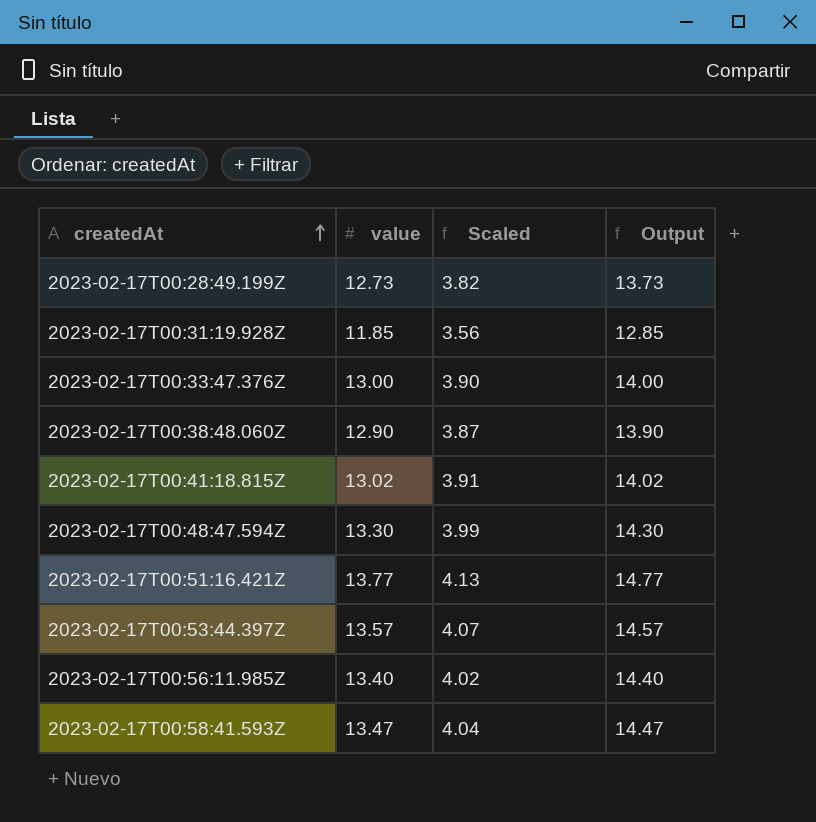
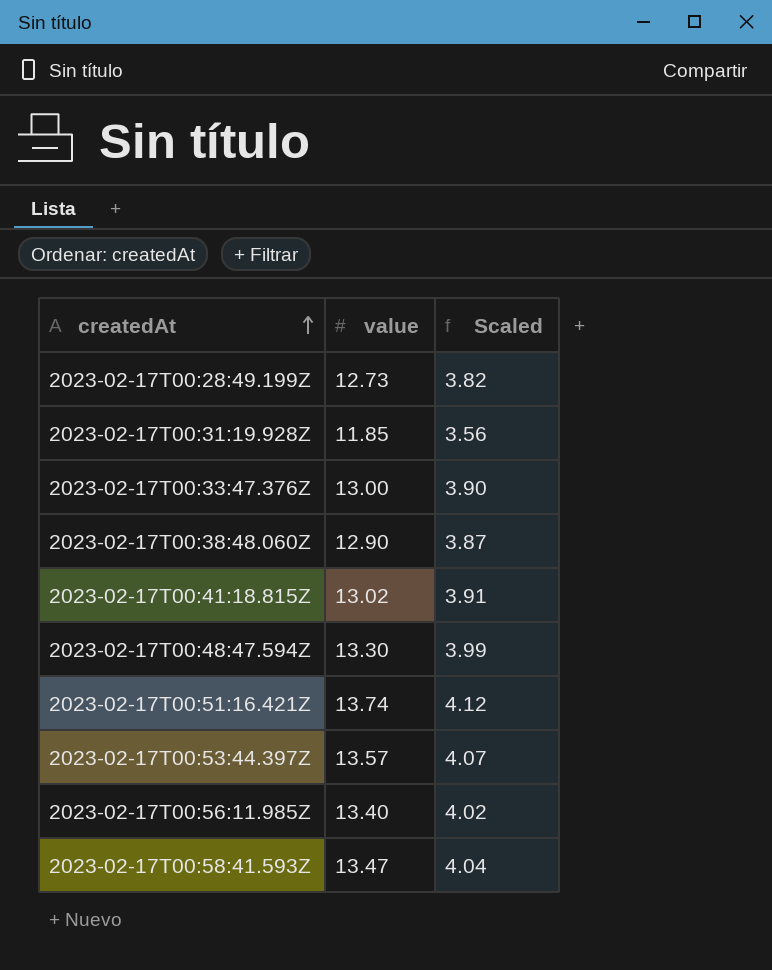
column Output | formula: [value] + 1 -> none
2023-02-17T00:51:16.421Z | value: 13.77 -> 13.74
2023-02-17T00:51:16.421Z | Scaled: 4.13 -> 4.12

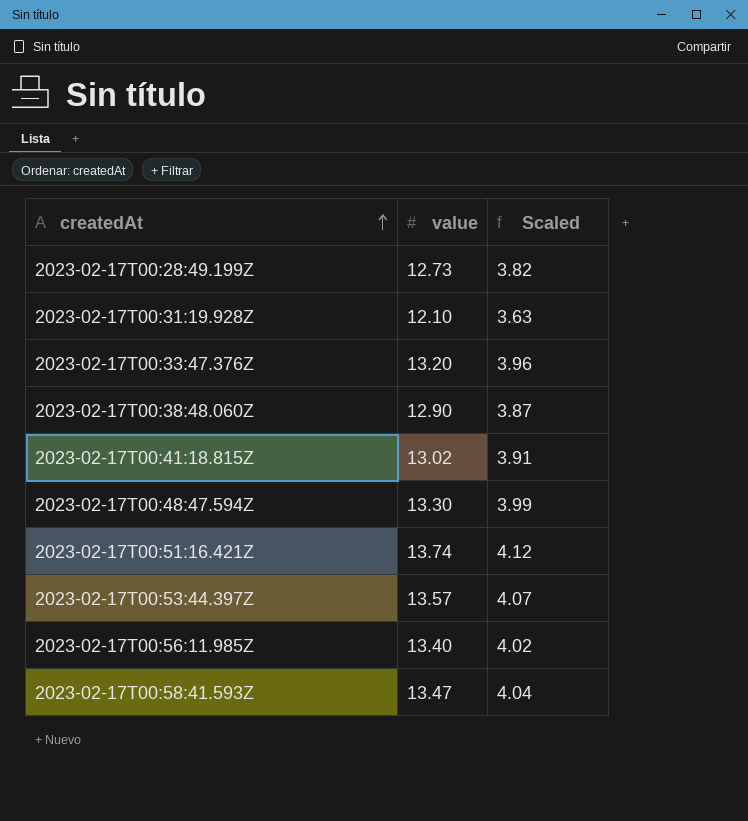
2023-02-17T00:31:19.928Z | value: 11.85 -> 12.10
2023-02-17T00:31:19.928Z | Scaled: 3.56 -> 3.63
2023-02-17T00:33:47.376Z | value: 13.00 -> 13.20
2023-02-17T00:33:47.376Z | Scaled: 3.90 -> 3.96

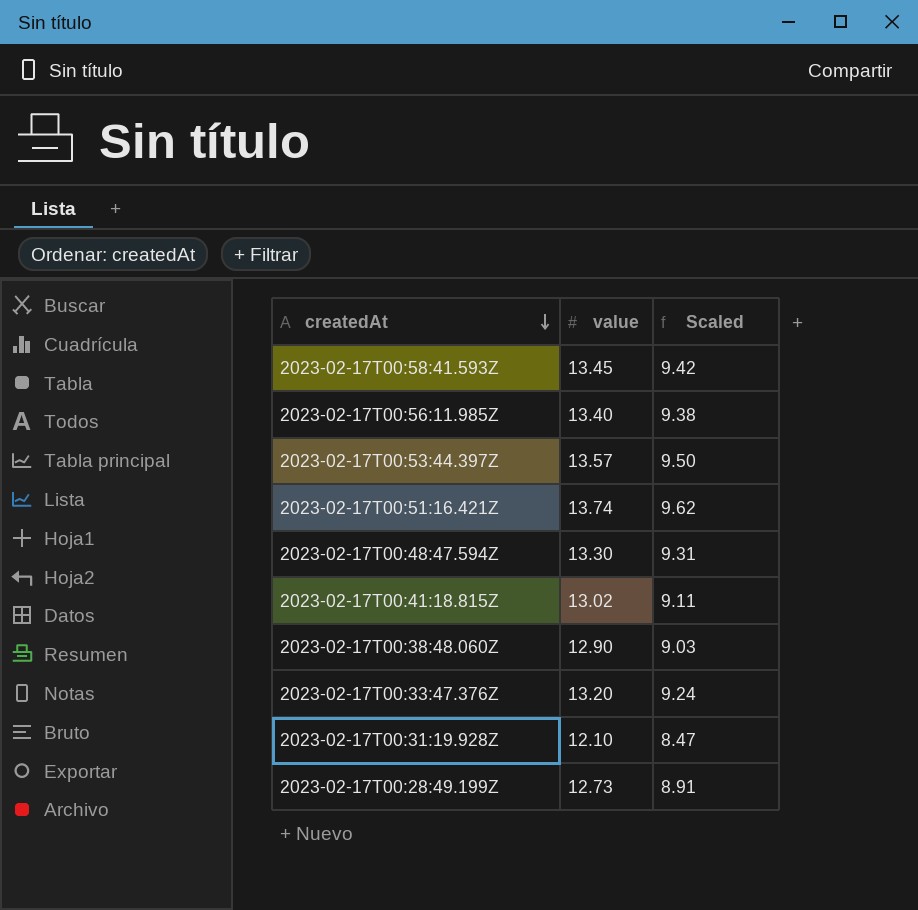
row order: createdAt ascending -> createdAt descending
column Scaled | formula: [value] * 0.3 -> [value] * 0.7
2023-02-17T00:58:41.593Z | value: 13.47 -> 13.45

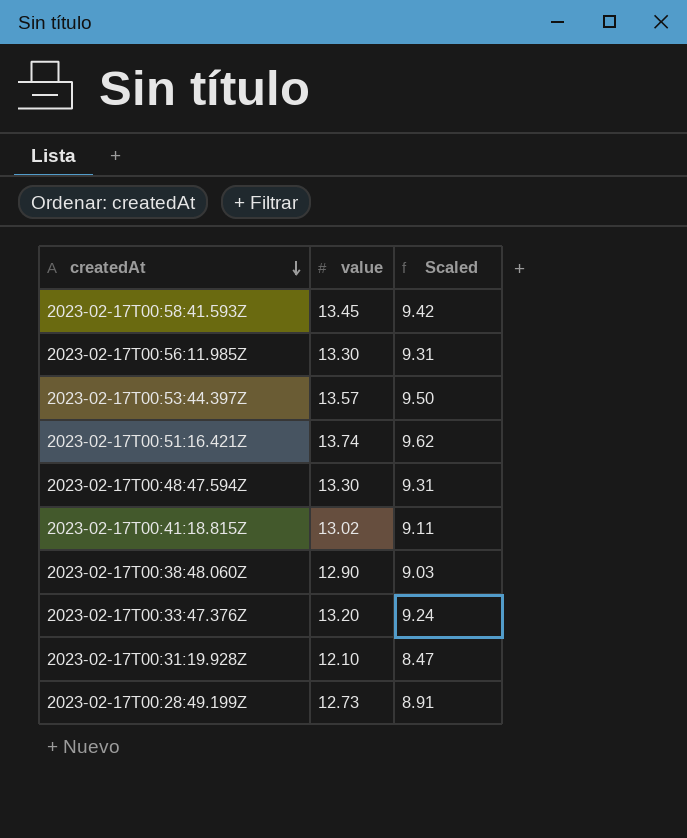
2023-02-17T00:56:11.985Z | value: 13.40 -> 13.30
2023-02-17T00:56:11.985Z | Scaled: 9.38 -> 9.31

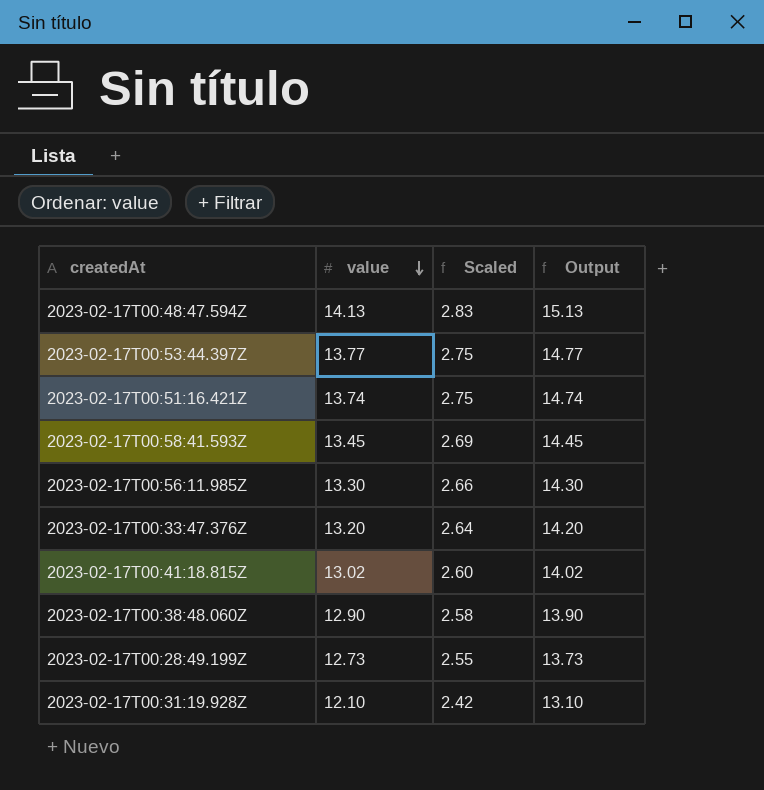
row order: createdAt descending -> value descending
column Scaled | formula: [value] * 0.7 -> [value] * 0.2
column Output | formula: none -> [value] + 1
2023-02-17T00:48:47.594Z | value: 13.30 -> 14.13
2023-02-17T00:53:44.397Z | value: 13.57 -> 13.77

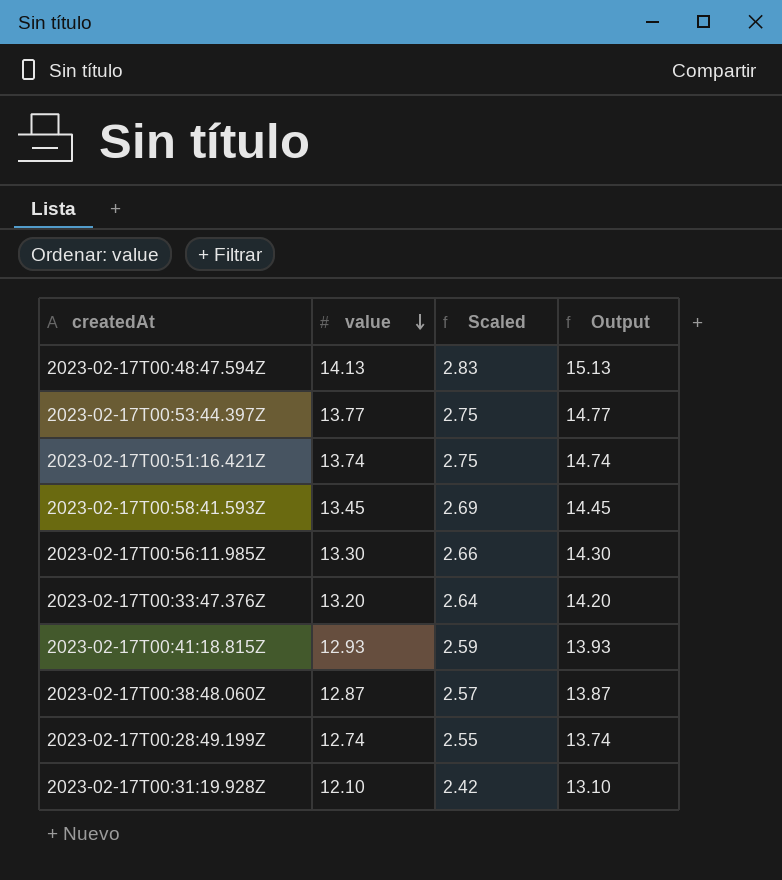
2023-02-17T00:41:18.815Z | value: 13.02 -> 12.93
2023-02-17T00:41:18.815Z | Scaled: 2.60 -> 2.59
2023-02-17T00:41:18.815Z | Output: 14.02 -> 13.93
2023-02-17T00:38:48.060Z | value: 12.90 -> 12.87
2023-02-17T00:38:48.060Z | Scaled: 2.58 -> 2.57
2023-02-17T00:38:48.060Z | Output: 13.90 -> 13.87
2023-02-17T00:28:49.199Z | value: 12.73 -> 12.74
2023-02-17T00:28:49.199Z | Output: 13.73 -> 13.74

